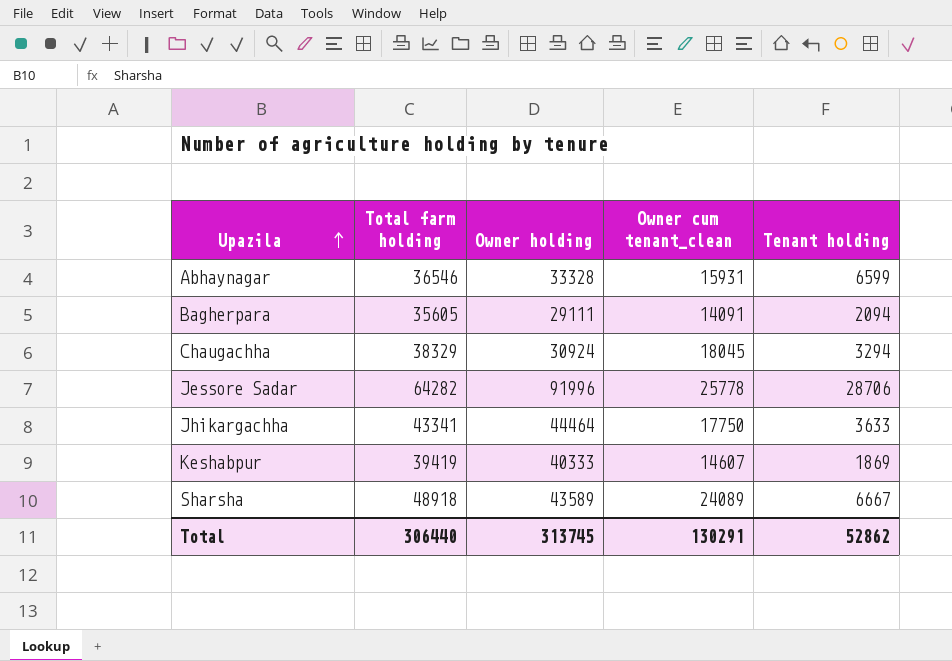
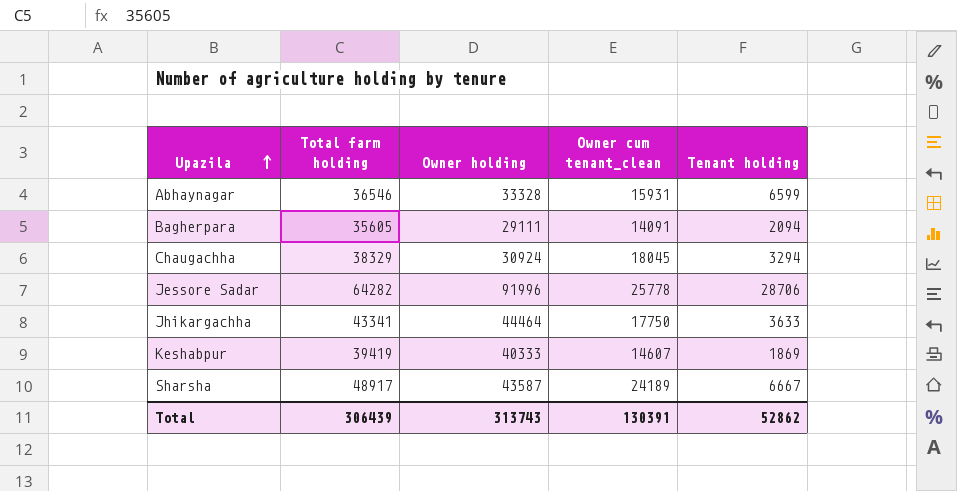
Sharsha | Total farm holding: 48918 -> 48917
Sharsha | Owner holding: 43589 -> 43587
Sharsha | Owner cum tenant_clean: 24089 -> 24189
Total | Total farm holding: 306440 -> 306439
Total | Owner holding: 313745 -> 313743
Total | Owner cum tenant_clean: 130291 -> 130391

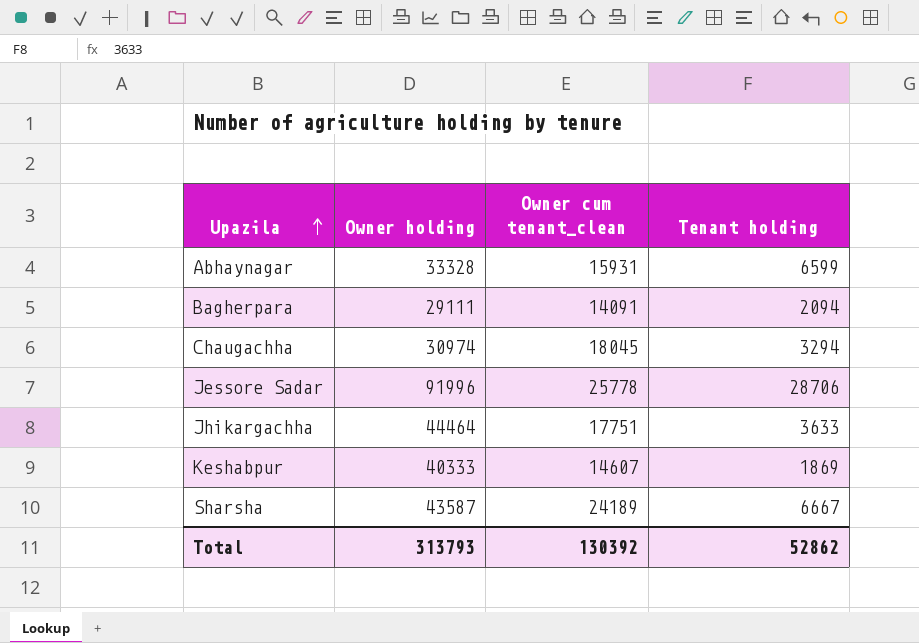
column Total farm holding | position: 2 -> none
Chaugachha | Owner holding: 30924 -> 30974
Jhikargachha | Owner cum tenant_clean: 17750 -> 17751
Total | Owner holding: 313743 -> 313793
Total | Owner cum tenant_clean: 130391 -> 130392

